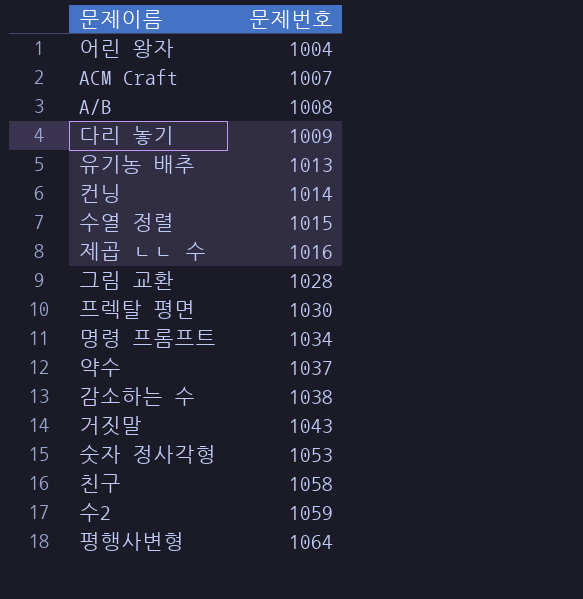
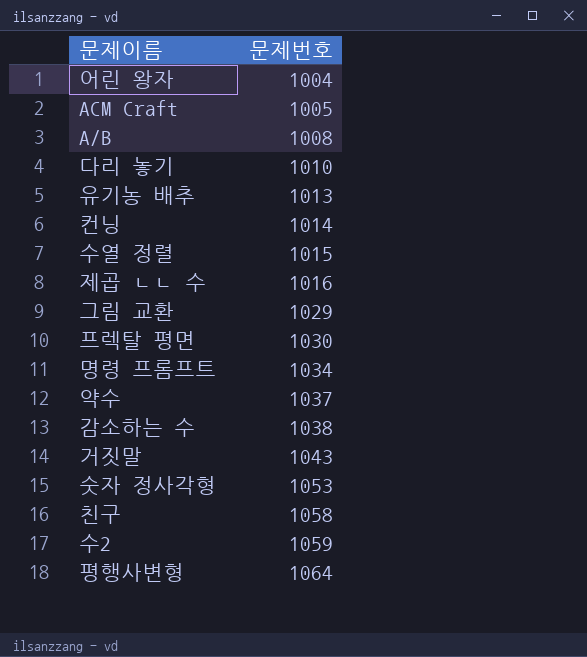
ACM Craft | 문제번호: 1007 -> 1005
다리 놓기 | 문제번호: 1009 -> 1010
그림 교환 | 문제번호: 1028 -> 1029

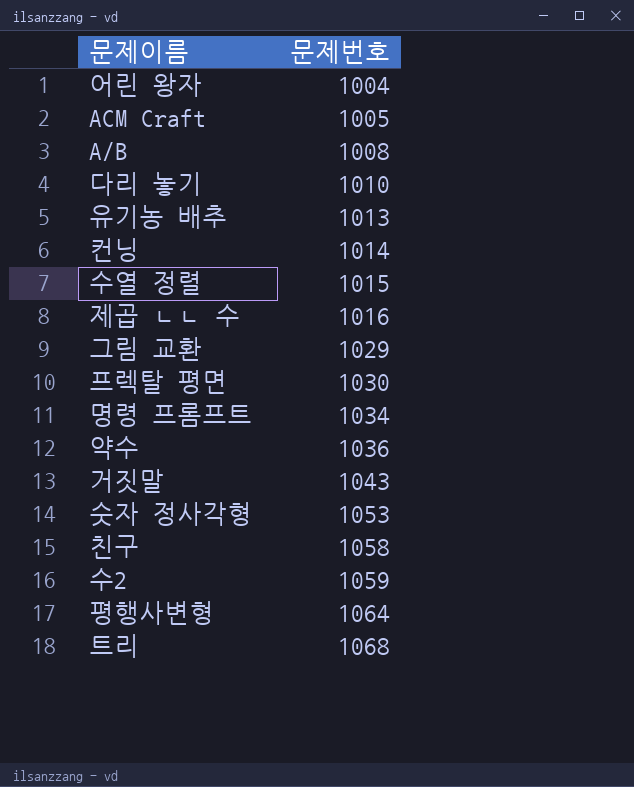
row 감소하는 수: 1038 -> none
약수 | 문제번호: 1037 -> 1036
row 트리: none -> 1068

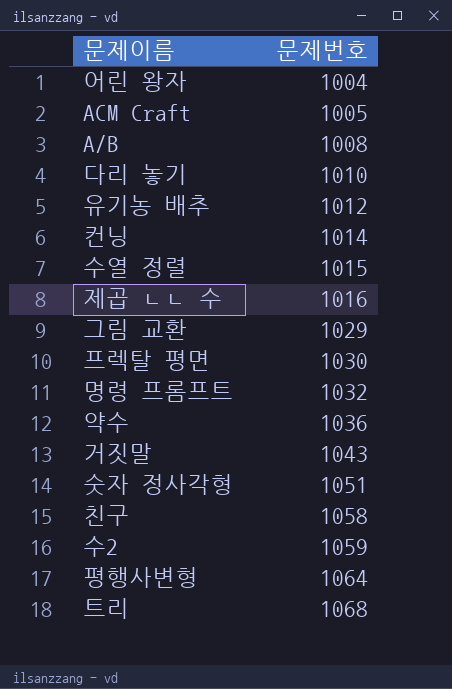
유기농 배추 | 문제번호: 1013 -> 1012
명령 프롬프트 | 문제번호: 1034 -> 1032
숫자 정사각형 | 문제번호: 1053 -> 1051

